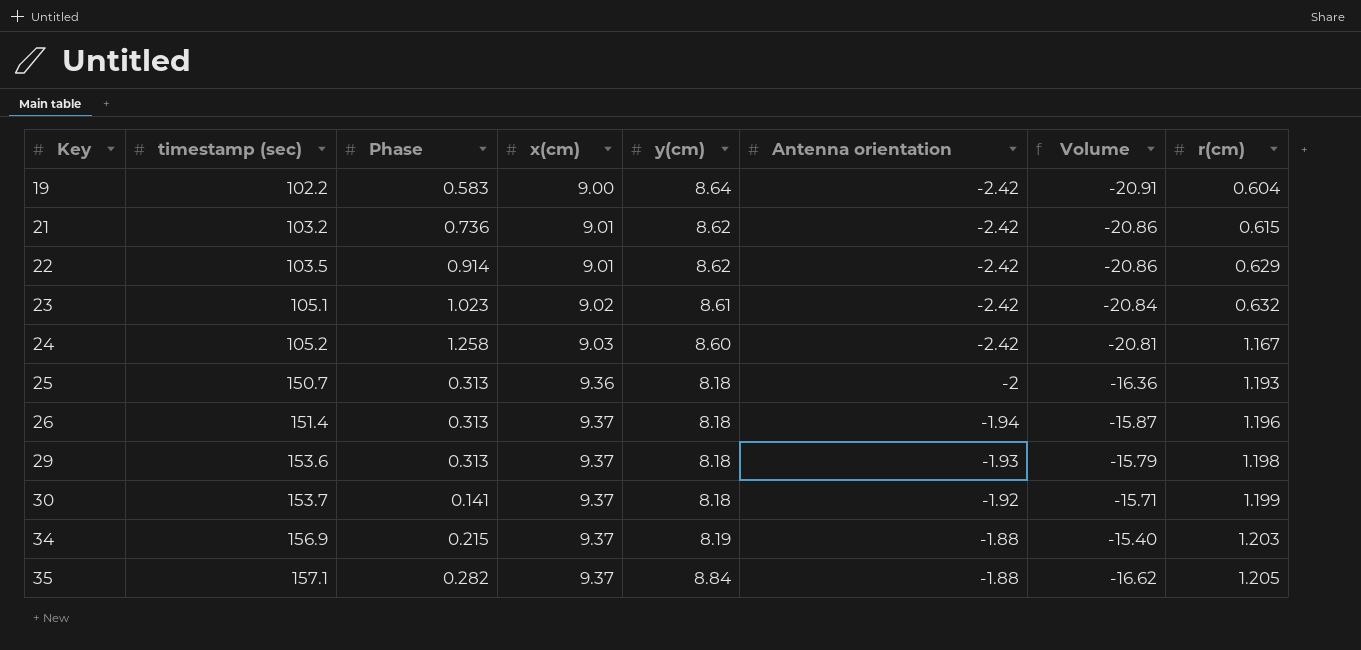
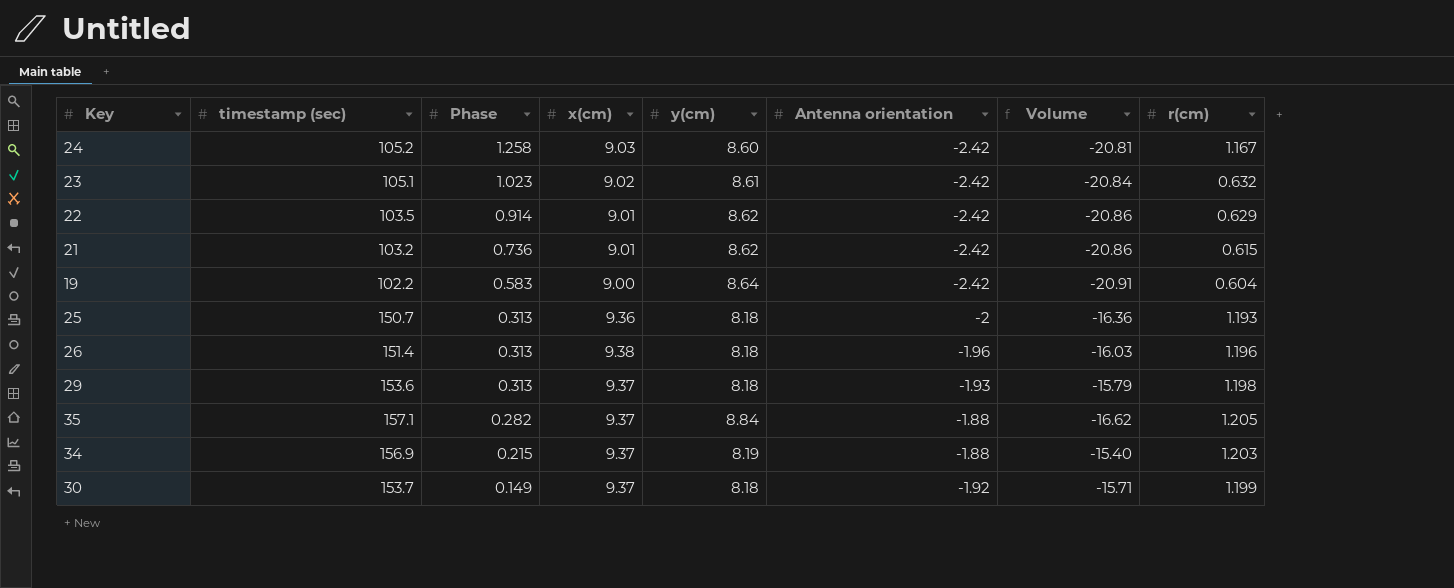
row order: Key ascending -> Phase descending
26 | x(cm): 9.37 -> 9.38
26 | Antenna orientation: -1.94 -> -1.96
26 | Volume: -15.87 -> -16.03
30 | Phase: 0.141 -> 0.149

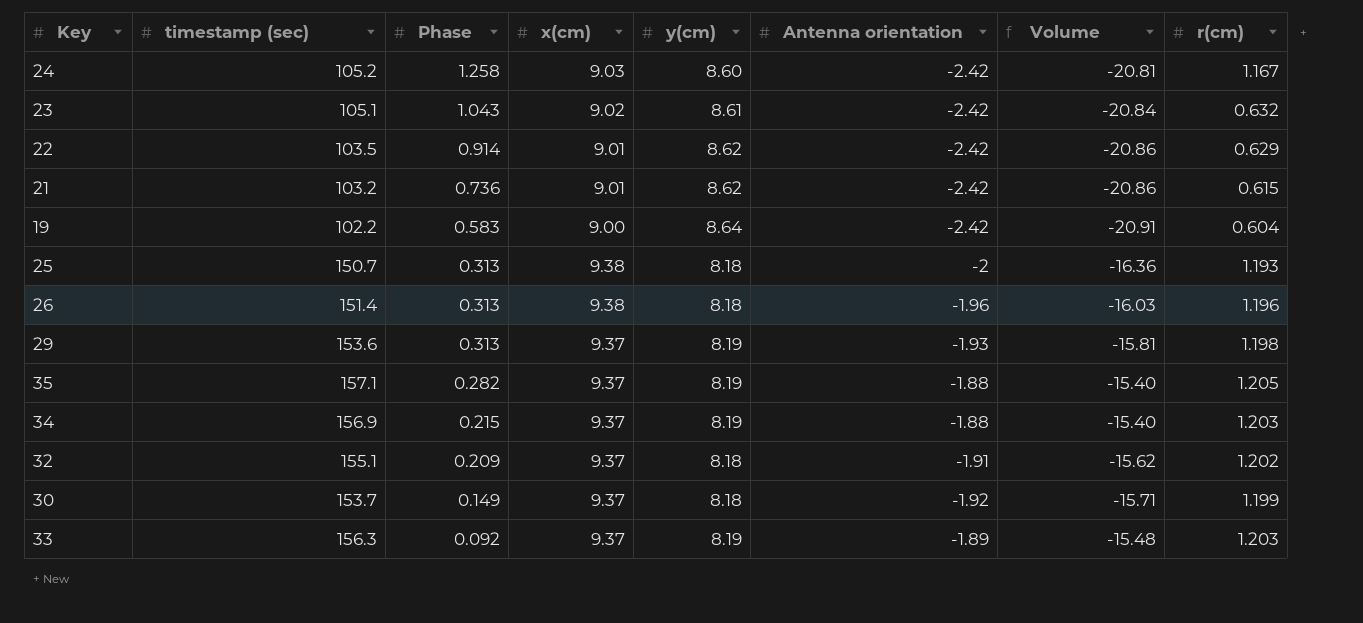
23 | Phase: 1.023 -> 1.043
25 | x(cm): 9.36 -> 9.38
29 | y(cm): 8.18 -> 8.19
29 | Volume: -15.79 -> -15.81
35 | y(cm): 8.84 -> 8.19
35 | Volume: -16.62 -> -15.40
row 32: none -> 155.1 | 0.209 | 9.37 | 8.18 | -1.91 | -15.62 | 1.202
row 33: none -> 156.3 | 0.092 | 9.37 | 8.19 | -1.89 | -15.48 | 1.203

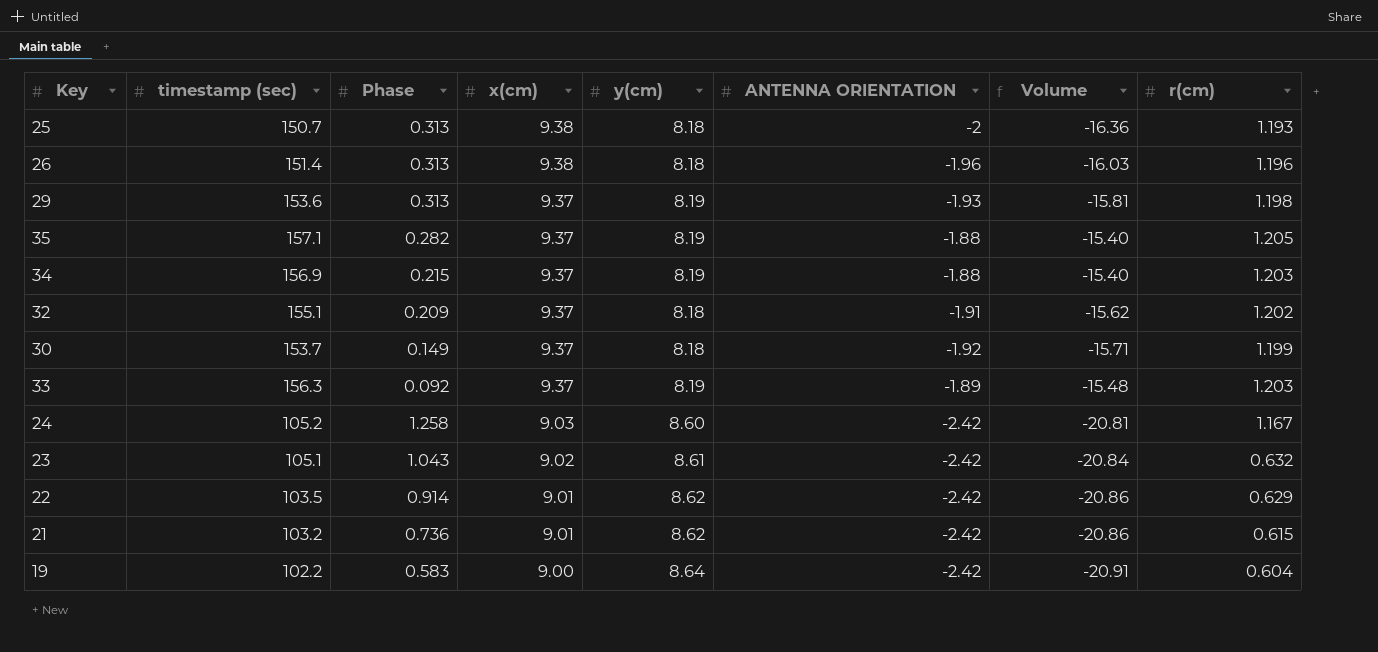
row order: Phase descending -> x(cm) descending
column name: Antenna orientation -> ANTENNA ORIENTATION

